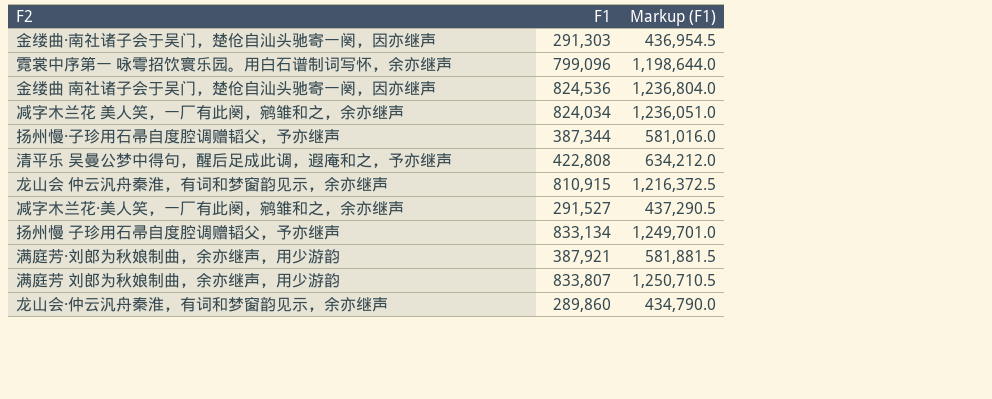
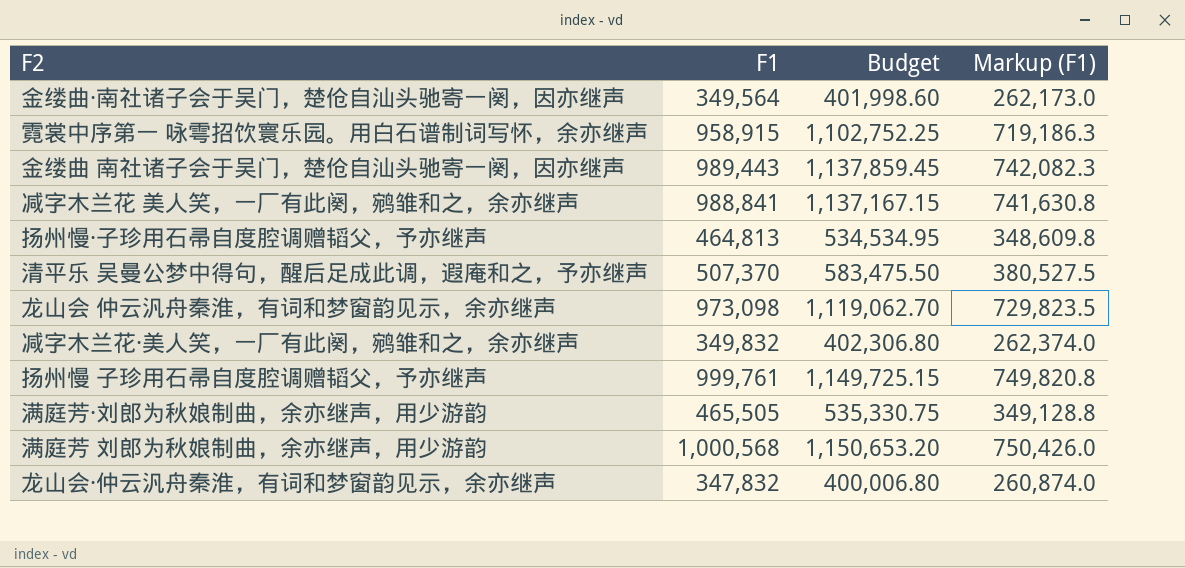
column Budget | formula: none -> [F1] * 1.15
column Markup (F1) | formula: [F1] * 1.5 -> [F1] * 0.75
金缕曲·南社诸子会于吴门，楚伧自汕头驰寄一阕，因亦继声 | F1: 291,303 -> 349,564
霓裳中序第一 咏雩招饮寰乐园。用白石谱制词写怀，余亦继声 | F1: 799,096 -> 958,915
金缕曲 南社诸子会于吴门，楚伧自汕头驰寄一阕，因亦继声 | F1: 824,536 -> 989,443
减字木兰花 美人笑，一厂有此阕，鹓雏和之，余亦继声 | F1: 824,034 -> 988,841
扬州慢·子珍用石帚自度腔调赠韬父，予亦继声 | F1: 387,344 -> 464,813
清平乐 吴曼公梦中得句，醒后足成此调，遐庵和之，予亦继声 | F1: 422,808 -> 507,370
龙山会 仲云汎舟秦淮，有词和梦窗韵见示，余亦继声 | F1: 810,915 -> 973,098
减字木兰花·美人笑，一厂有此阕，鹓雏和之，余亦继声 | F1: 291,527 -> 349,832
扬州慢 子珍用石帚自度腔调赠韬父，予亦继声 | F1: 833,134 -> 999,761
满庭芳·刘郎为秋娘制曲，余亦继声，用少游韵 | F1: 387,921 -> 465,505
满庭芳 刘郎为秋娘制曲，余亦继声，用少游韵 | F1: 833,807 -> 1,000,568
龙山会·仲云汎舟秦淮，有词和梦窗韵见示，余亦继声 | F1: 289,860 -> 347,832

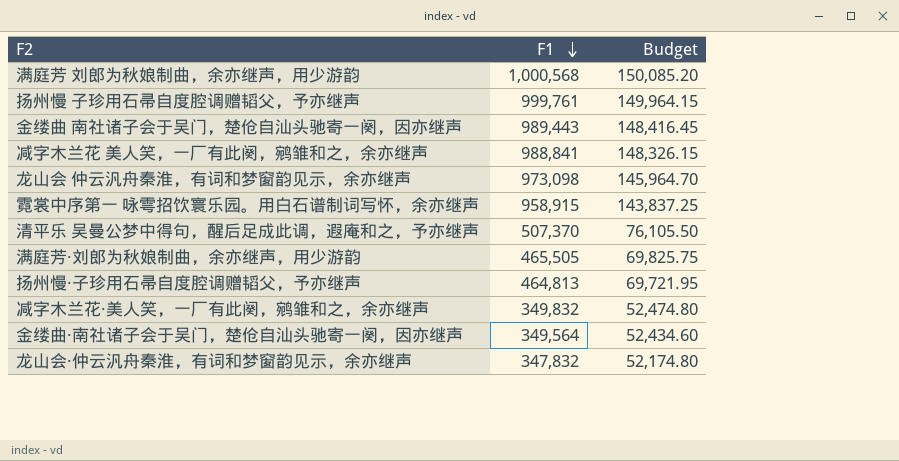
row order: none -> F1 descending
column Markup (F1) | formula: [F1] * 0.75 -> none
column Budget | formula: [F1] * 1.15 -> [F1] * 0.15

